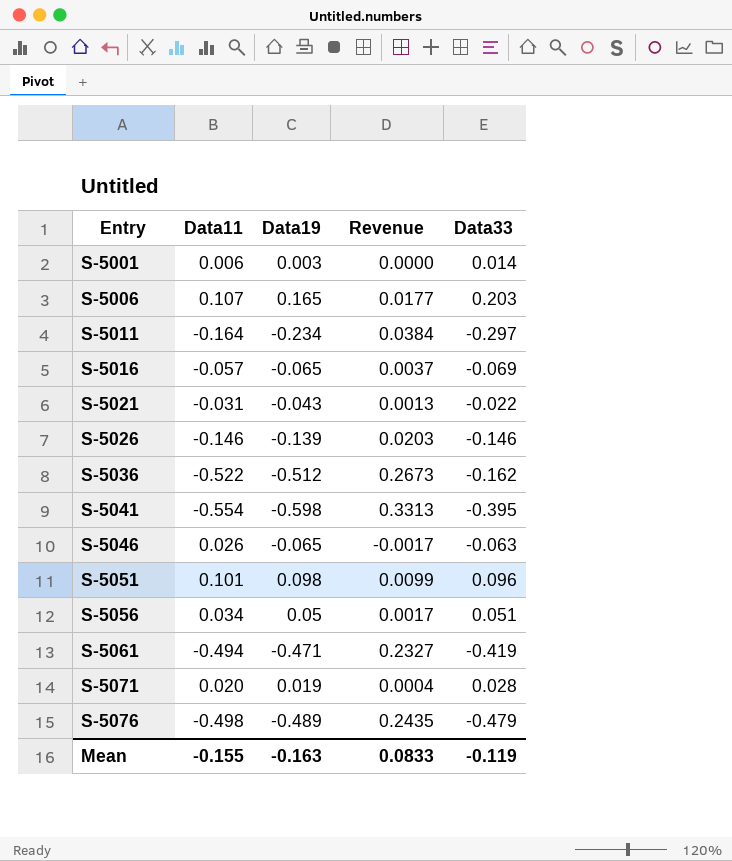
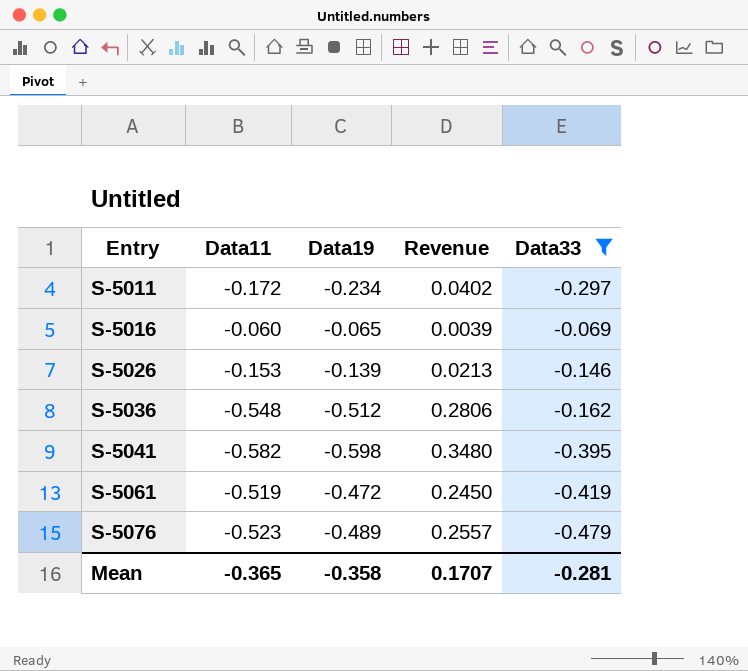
filter: none -> Data33 <= -0.069
S-5011 | Data11: -0.164 -> -0.172
S-5011 | Revenue: 0.0384 -> 0.0402
S-5016 | Data11: -0.057 -> -0.060
S-5016 | Revenue: 0.0037 -> 0.0039
S-5026 | Data11: -0.146 -> -0.153
S-5026 | Revenue: 0.0203 -> 0.0213
S-5036 | Data11: -0.522 -> -0.548
S-5036 | Revenue: 0.2673 -> 0.2806
S-5041 | Data11: -0.554 -> -0.582
S-5041 | Revenue: 0.3313 -> 0.3480
S-5061 | Data11: -0.494 -> -0.519
S-5061 | Data19: -0.471 -> -0.472
S-5061 | Revenue: 0.2327 -> 0.2450
S-5076 | Data11: -0.498 -> -0.523
S-5076 | Revenue: 0.2435 -> 0.2557
Mean | Data11: -0.155 -> -0.365
Mean | Data19: -0.163 -> -0.358
Mean | Revenue: 0.0833 -> 0.1707
Mean | Data33: -0.119 -> -0.281

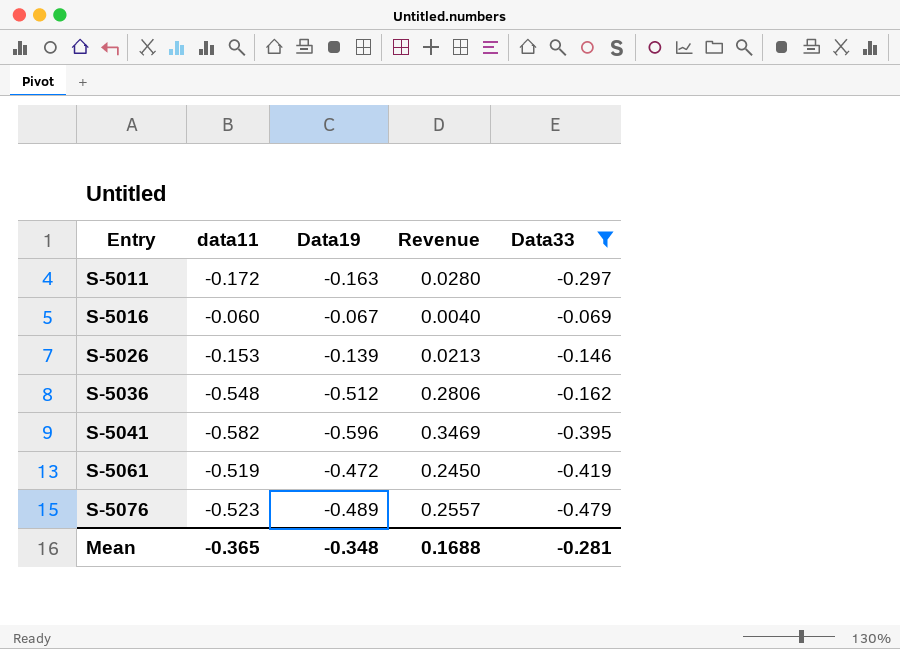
column name: Data11 -> data11
S-5011 | Data19: -0.234 -> -0.163
S-5011 | Revenue: 0.0402 -> 0.0280
S-5016 | Data19: -0.065 -> -0.067
S-5016 | Revenue: 0.0039 -> 0.0040
S-5041 | Data19: -0.598 -> -0.596
S-5041 | Revenue: 0.3480 -> 0.3469
Mean | Data19: -0.358 -> -0.348
Mean | Revenue: 0.1707 -> 0.1688

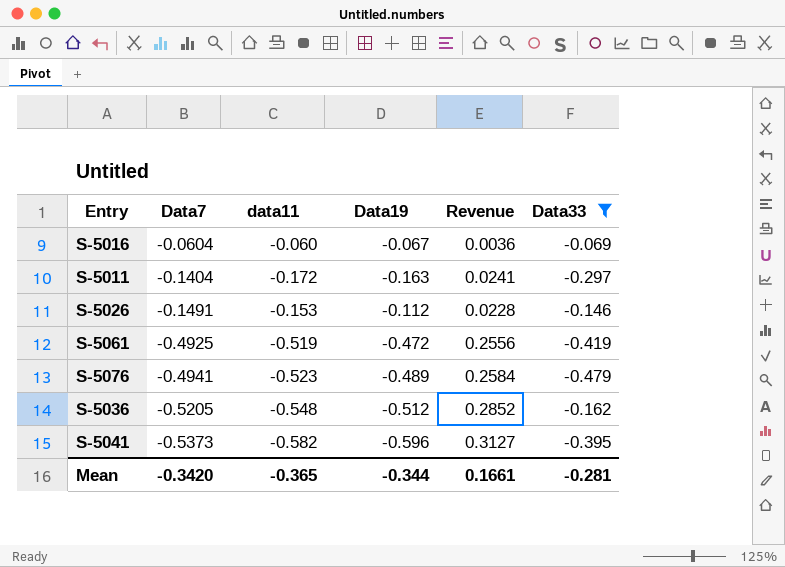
row order: Entry ascending -> Data7 descending
column Data7 | position: none -> 2
column Revenue | formula: [data11] * [Data19] -> [Data7] * [data11]
S-5026 | Data19: -0.139 -> -0.112
Mean | Data19: -0.348 -> -0.344
Mean | Revenue: 0.1688 -> 0.1661

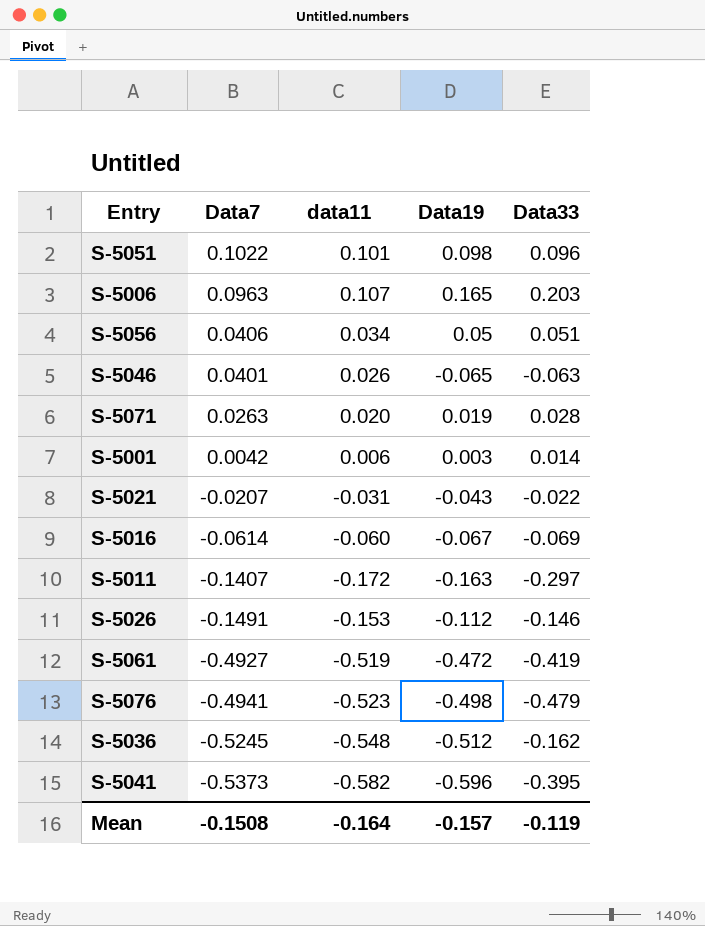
filter: Data33 <= -0.069 -> none
column Revenue | formula: [Data7] * [data11] -> none
S-5016 | Data7: -0.0604 -> -0.0614
S-5011 | Data7: -0.1404 -> -0.1407
S-5061 | Data7: -0.4925 -> -0.4927
S-5076 | Data19: -0.489 -> -0.498
S-5036 | Data7: -0.5205 -> -0.5245
Mean | Data7: -0.3420 -> -0.1508
Mean | data11: -0.365 -> -0.164
Mean | Data19: -0.344 -> -0.157
Mean | Data33: -0.281 -> -0.119

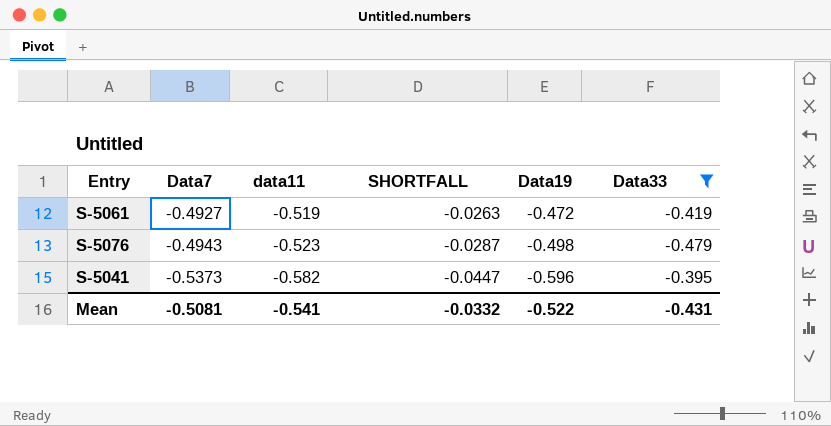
filter: none -> Data33 <= -0.395
column SHORTFALL | formula: none -> [data11] - [Data7]
S-5076 | Data7: -0.4941 -> -0.4943
Mean | Data7: -0.1508 -> -0.5081
Mean | data11: -0.164 -> -0.541
Mean | Data19: -0.157 -> -0.522
Mean | Data33: -0.119 -> -0.431

